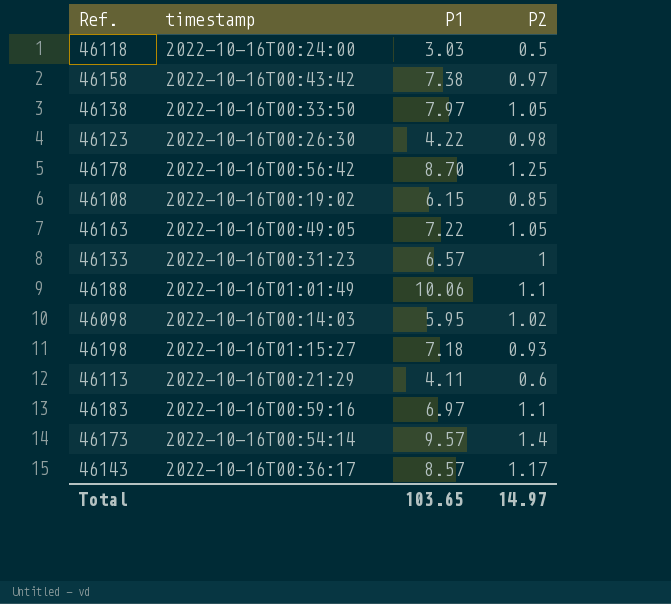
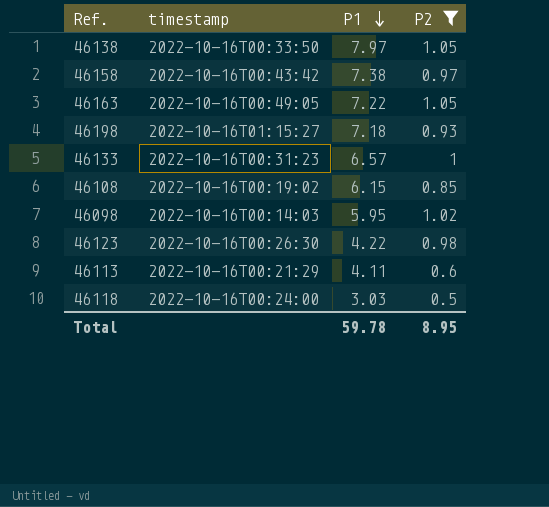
filter: none -> P2 <= 1.05
row order: none -> P1 descending
Total | P1: 103.65 -> 59.78
Total | P2: 14.97 -> 8.95

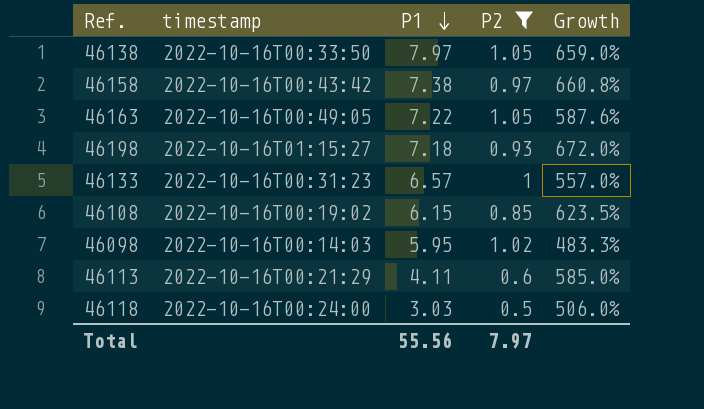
column Growth | formula: none -> ([P1] - [P2]) / [P2]
row 46123: 2022-10-16T00:26:30 | 4.22 | 0.98 -> none
Total | P1: 59.78 -> 55.56
Total | P2: 8.95 -> 7.97

